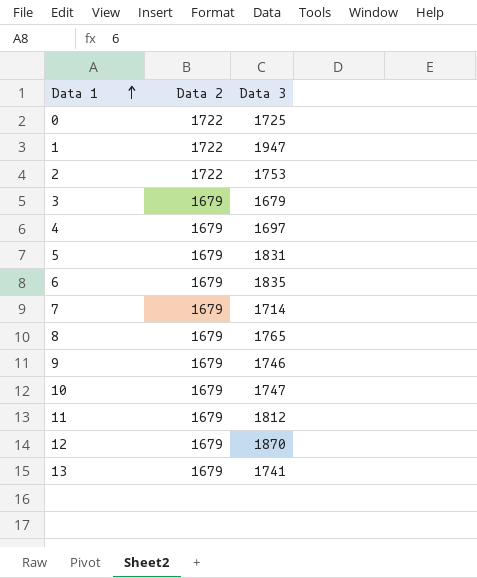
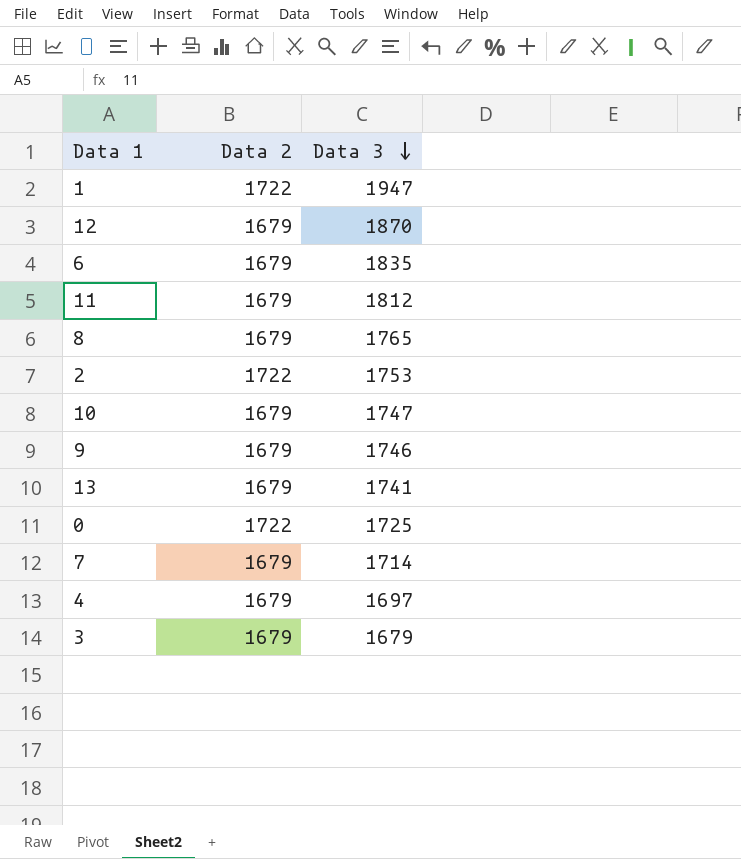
row order: Data 1 ascending -> Data 3 descending
row 5: 1679 | 1831 -> none

